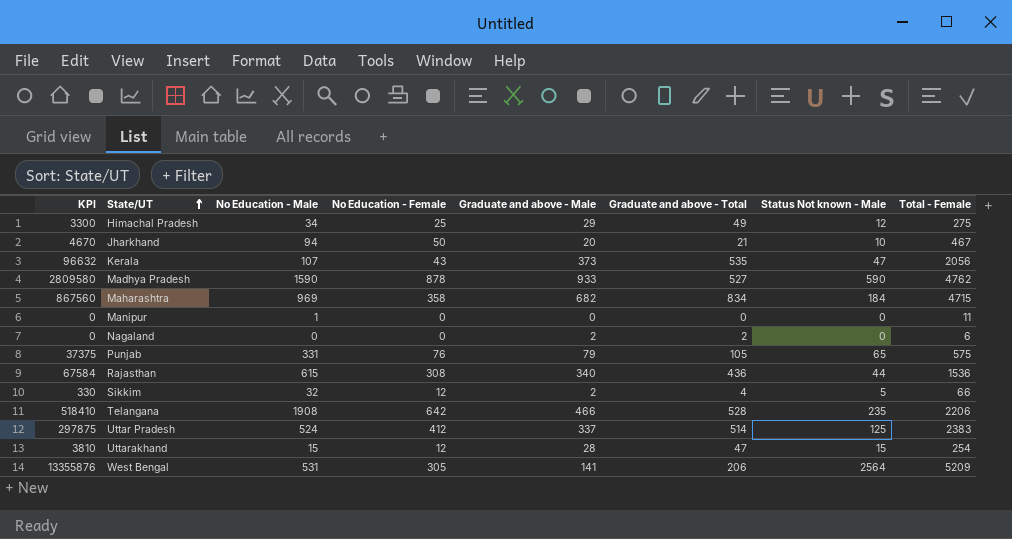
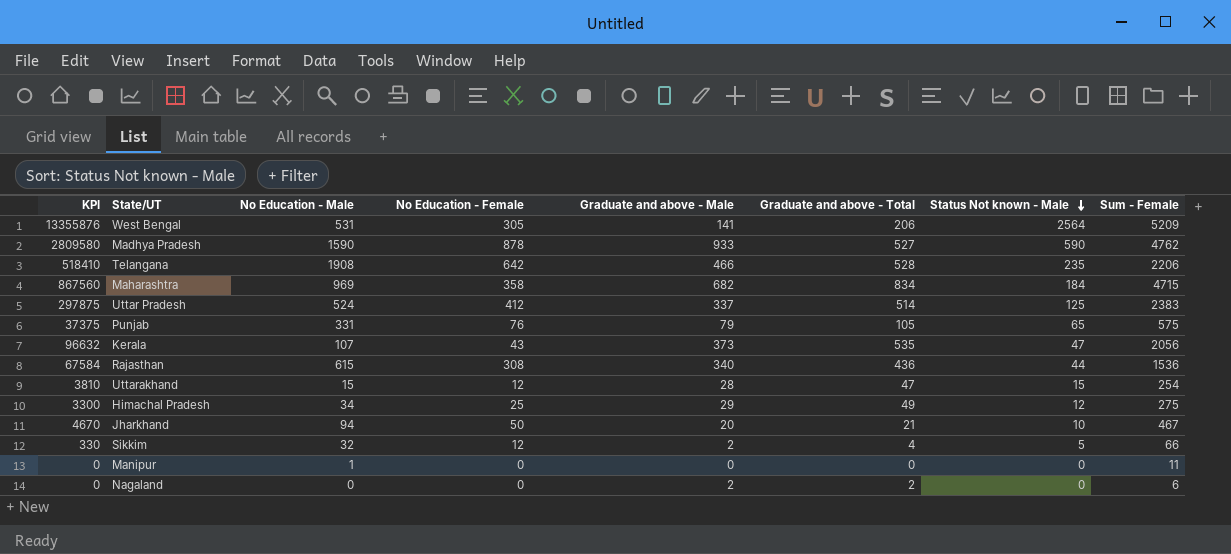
row order: State/UT ascending -> Status Not known - Male descending
column name: Total - Female -> Sum - Female

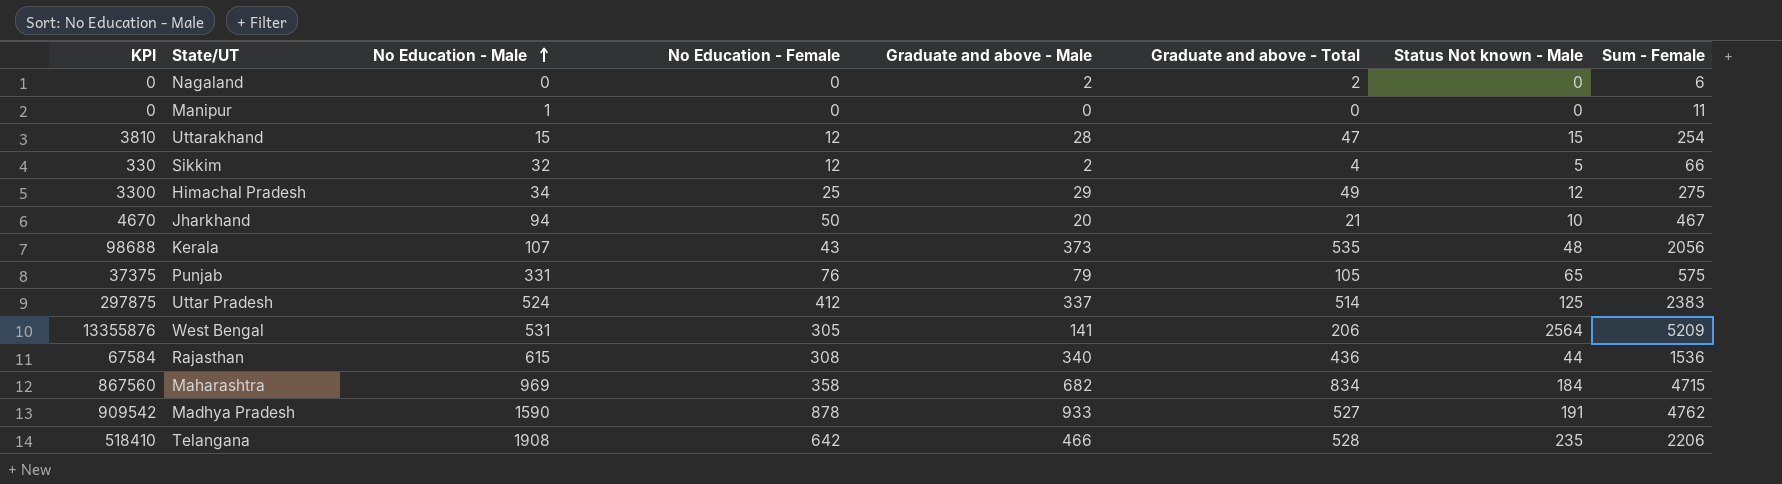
row order: Status Not known - Male descending -> No Education - Male ascending
Kerala | KPI: 96632 -> 98688
Kerala | Status Not known - Male: 47 -> 48
Madhya Pradesh | KPI: 2809580 -> 909542
Madhya Pradesh | Status Not known - Male: 590 -> 191

